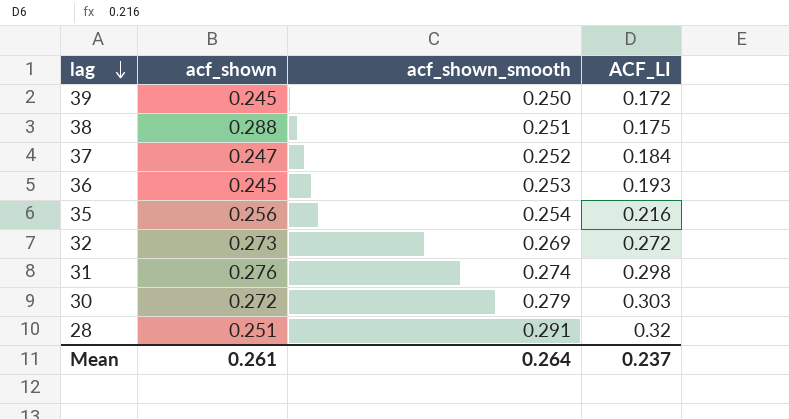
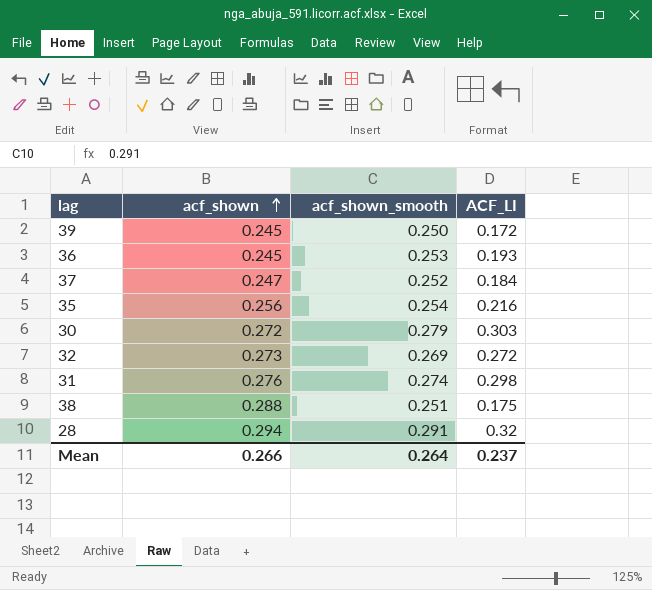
row order: lag descending -> acf_shown ascending
28 | acf_shown: 0.251 -> 0.294
Mean | acf_shown: 0.261 -> 0.266

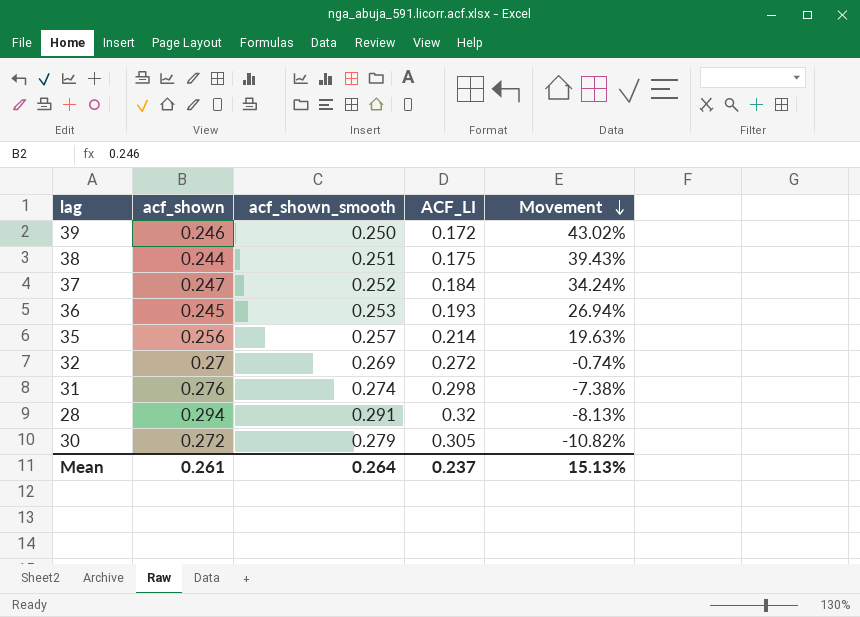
row order: acf_shown ascending -> Movement descending
column Movement | formula: none -> ([acf_shown] - [ACF_LI]) / [ACF_LI]
39 | acf_shown: 0.245 -> 0.246
38 | acf_shown: 0.288 -> 0.244
35 | acf_shown_smooth: 0.254 -> 0.257
35 | ACF_LI: 0.216 -> 0.214
32 | acf_shown: 0.273 -> 0.27
30 | ACF_LI: 0.303 -> 0.305
Mean | acf_shown: 0.266 -> 0.261

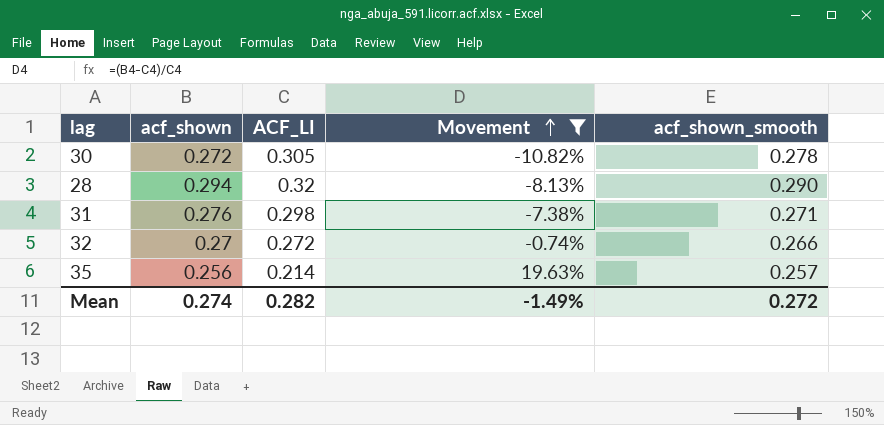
filter: none -> Movement <= 19.63%
row order: Movement descending -> Movement ascending
column acf_shown_smooth | position: 3 -> 5
30 | acf_shown_smooth: 0.279 -> 0.278
28 | acf_shown_smooth: 0.291 -> 0.290
31 | acf_shown_smooth: 0.274 -> 0.271
32 | acf_shown_smooth: 0.269 -> 0.266
Mean | acf_shown: 0.261 -> 0.274
Mean | ACF_LI: 0.237 -> 0.282
Mean | Movement: 15.13% -> -1.49%
Mean | acf_shown_smooth: 0.264 -> 0.272

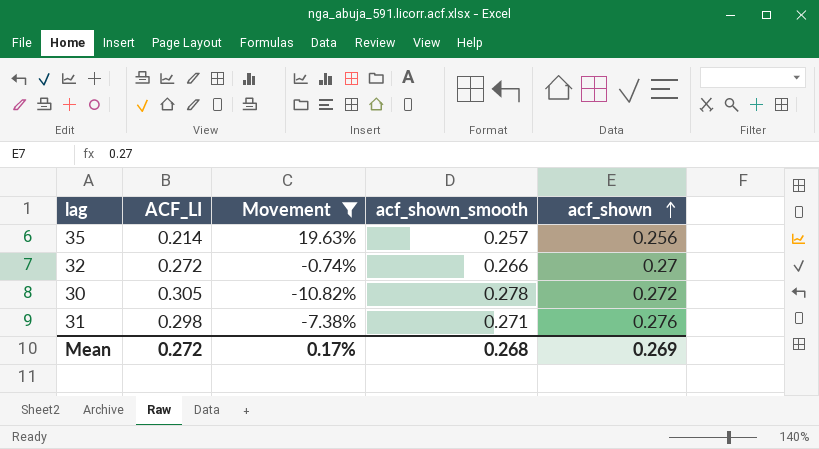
row order: Movement ascending -> acf_shown ascending
column acf_shown | position: 2 -> 5
row 28: 0.294 | 0.32 | -8.13% | 0.290 -> none
Mean | ACF_LI: 0.282 -> 0.272
Mean | Movement: -1.49% -> 0.17%
Mean | acf_shown_smooth: 0.272 -> 0.268
Mean | acf_shown: 0.274 -> 0.269

